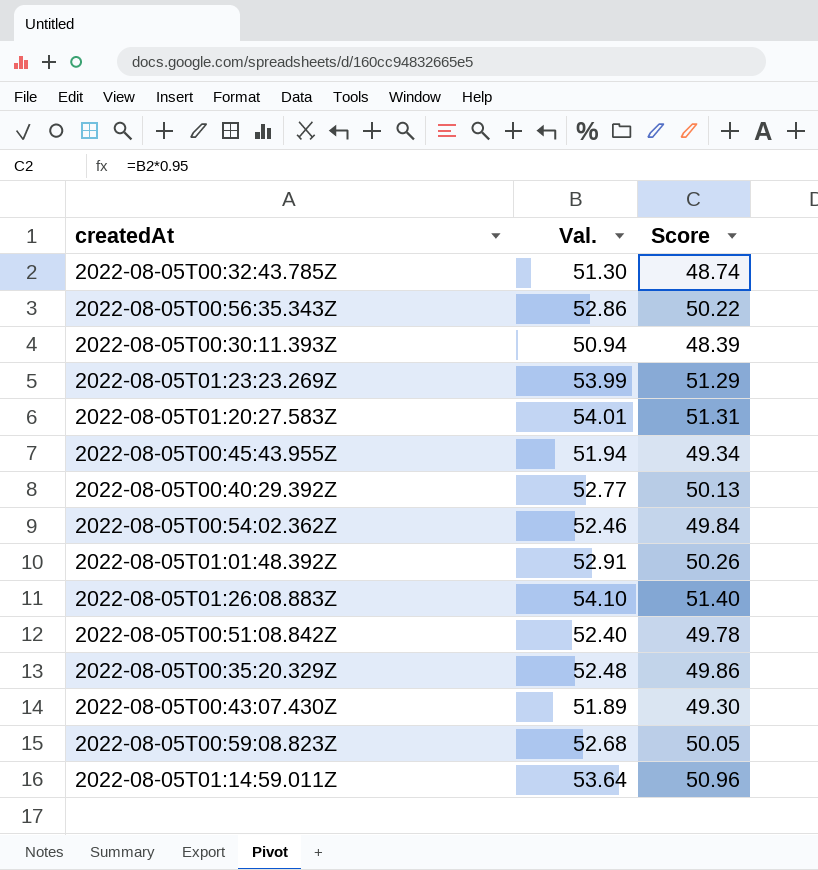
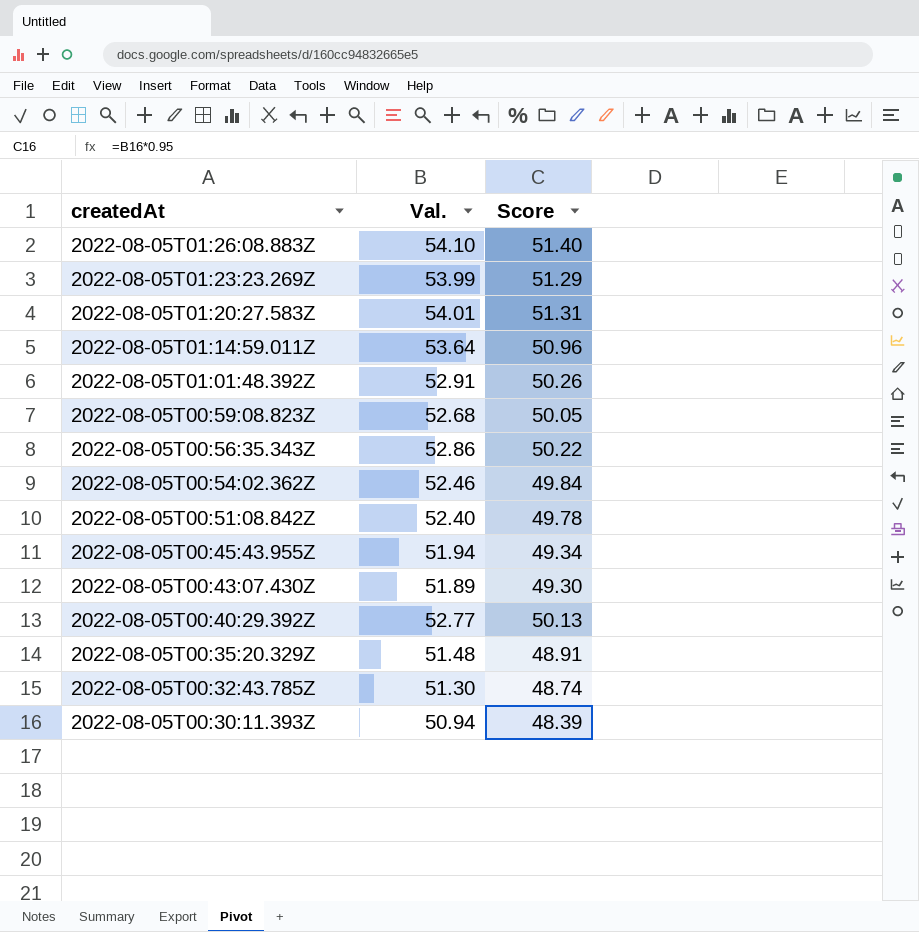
row order: none -> createdAt descending
2022-08-05T00:35:20.329Z | Val.: 52.48 -> 51.48
2022-08-05T00:35:20.329Z | Score: 49.86 -> 48.91

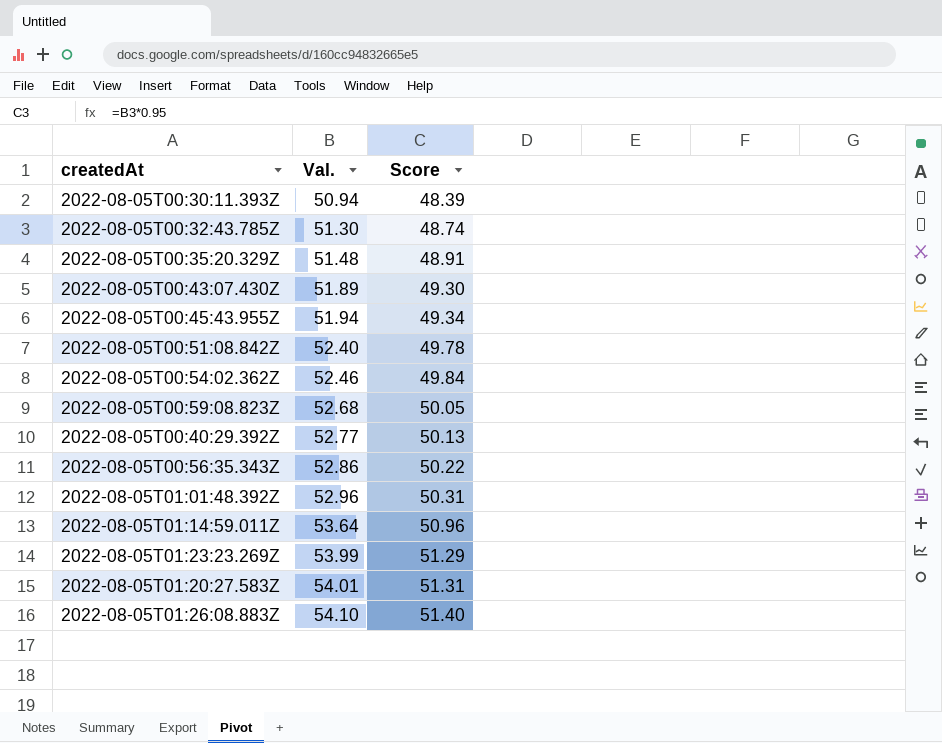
row order: createdAt descending -> Val. ascending
2022-08-05T01:01:48.392Z | Val.: 52.91 -> 52.96
2022-08-05T01:01:48.392Z | Score: 50.26 -> 50.31

